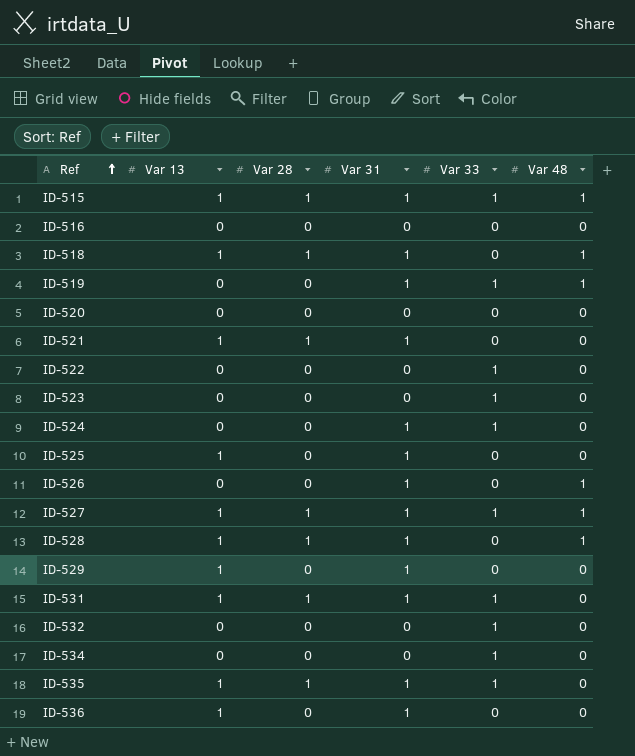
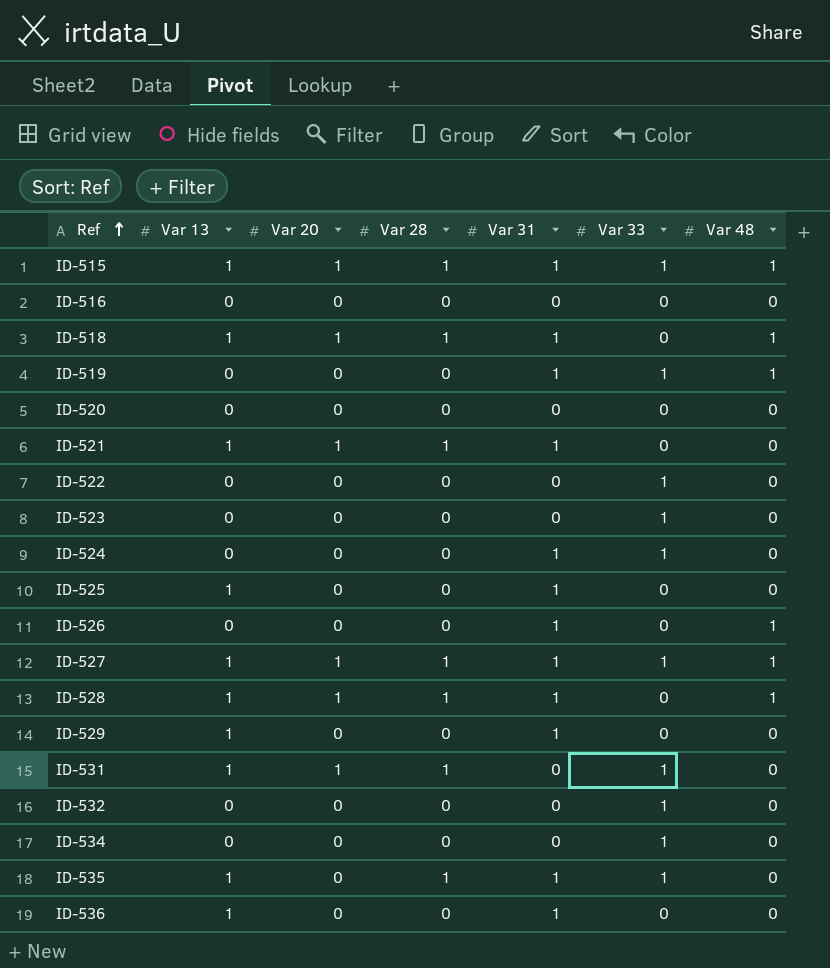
column Var 20 | position: none -> 3
ID-531 | Var 31: 1 -> 0

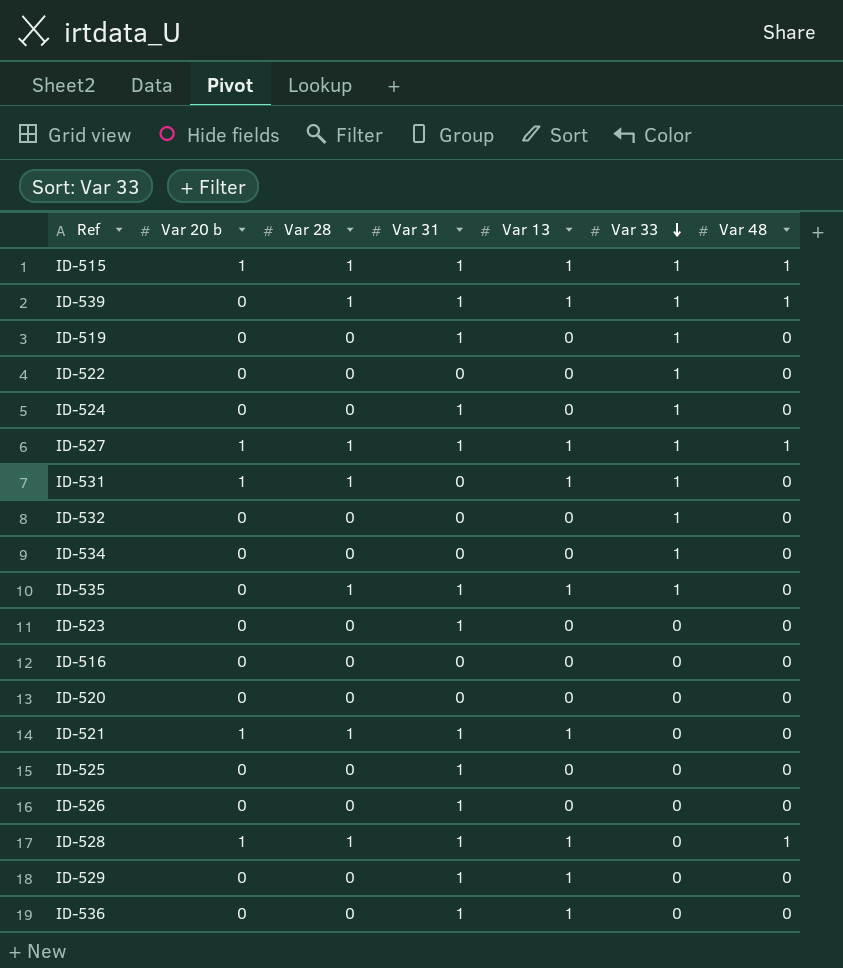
row order: Ref ascending -> Var 33 descending
column name: Var 20 -> Var 20 b
column Var 13 | position: 2 -> 5
row ID-518: 1 | 1 | 1 | 1 | 0 | 1 -> none
row ID-539: none -> 0 | 1 | 1 | 1 | 1 | 1
ID-519 | Var 48: 1 -> 0
ID-523 | Var 31: 0 -> 1
ID-523 | Var 33: 1 -> 0
ID-525 | Var 13: 1 -> 0
ID-526 | Var 48: 1 -> 0

